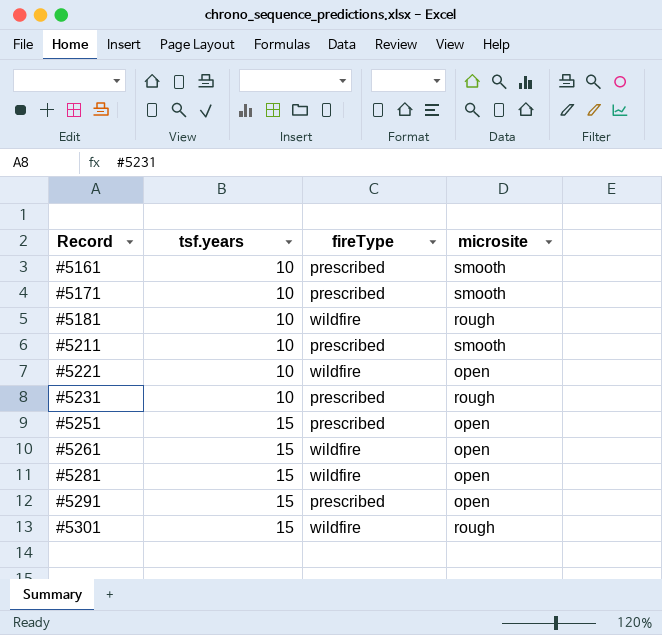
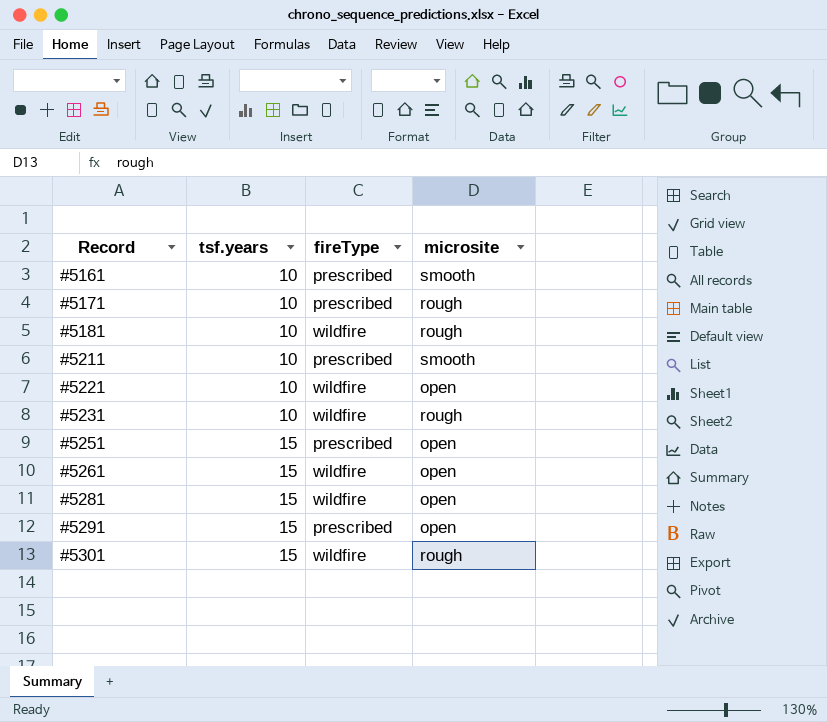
#5171 | microsite: smooth -> rough
#5231 | fireType: prescribed -> wildfire

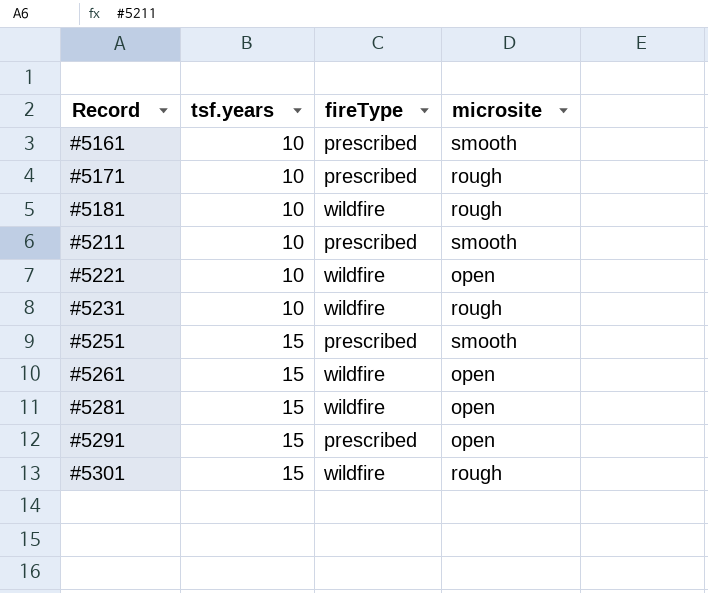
#5251 | microsite: open -> smooth

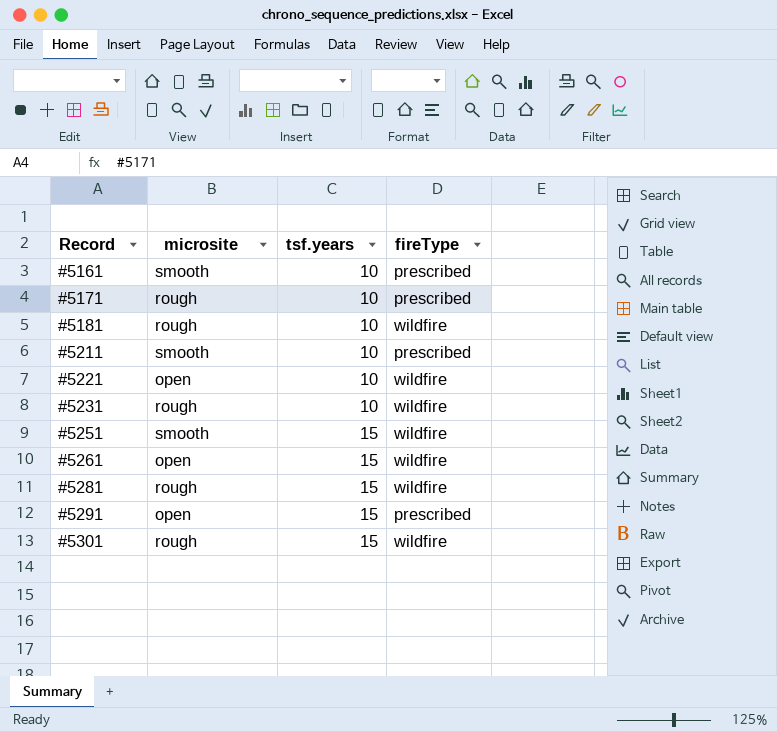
column microsite | position: 4 -> 2
#5251 | fireType: prescribed -> wildfire
#5281 | microsite: open -> rough

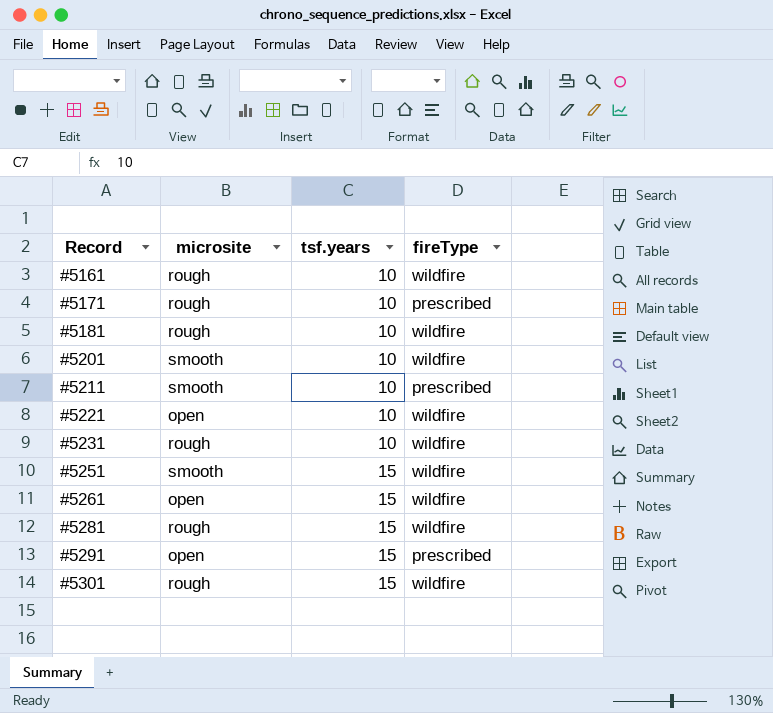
#5161 | microsite: smooth -> rough
#5161 | fireType: prescribed -> wildfire
row #5201: none -> smooth | 10 | wildfire

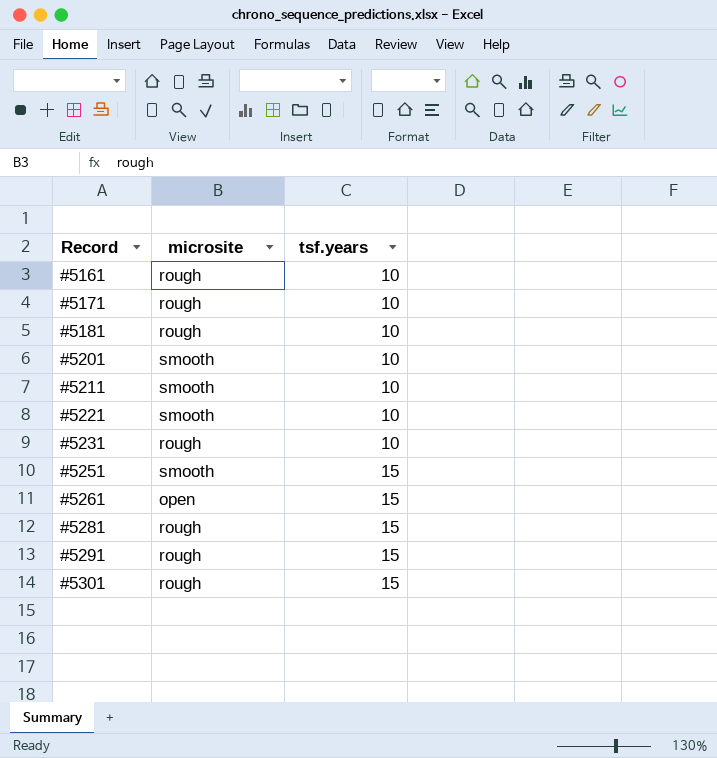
column fireType | position: 4 -> none
#5221 | microsite: open -> smooth
#5291 | microsite: open -> rough

